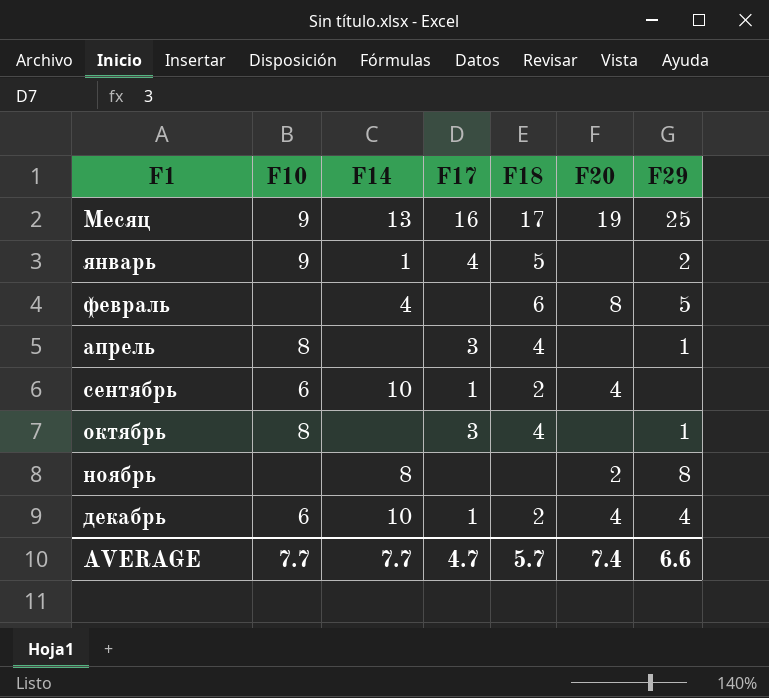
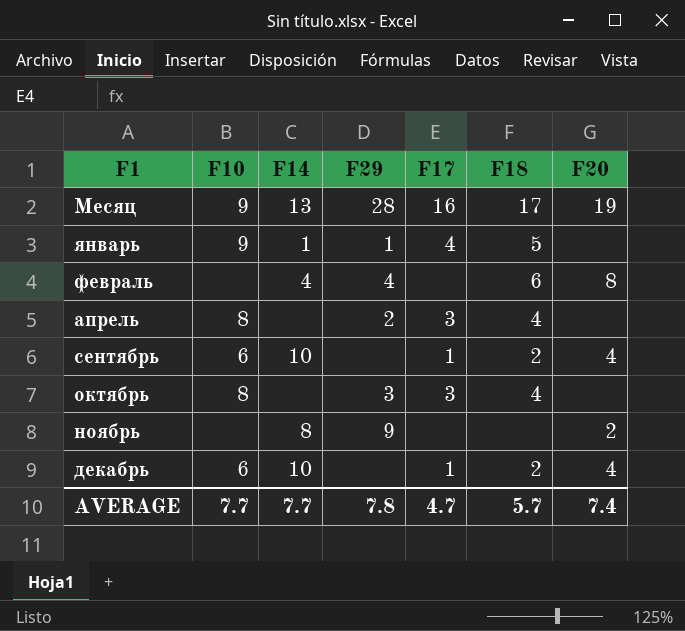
column F29 | position: 7 -> 4
Месяц | F29: 25 -> 28
январь | F29: 2 -> 1
февраль | F29: 5 -> 4
апрель | F29: 1 -> 2
октябрь | F29: 1 -> 3
ноябрь | F29: 8 -> 9
декабрь | F29: 4 -> none
AVERAGE | F29: 6.6 -> 7.8

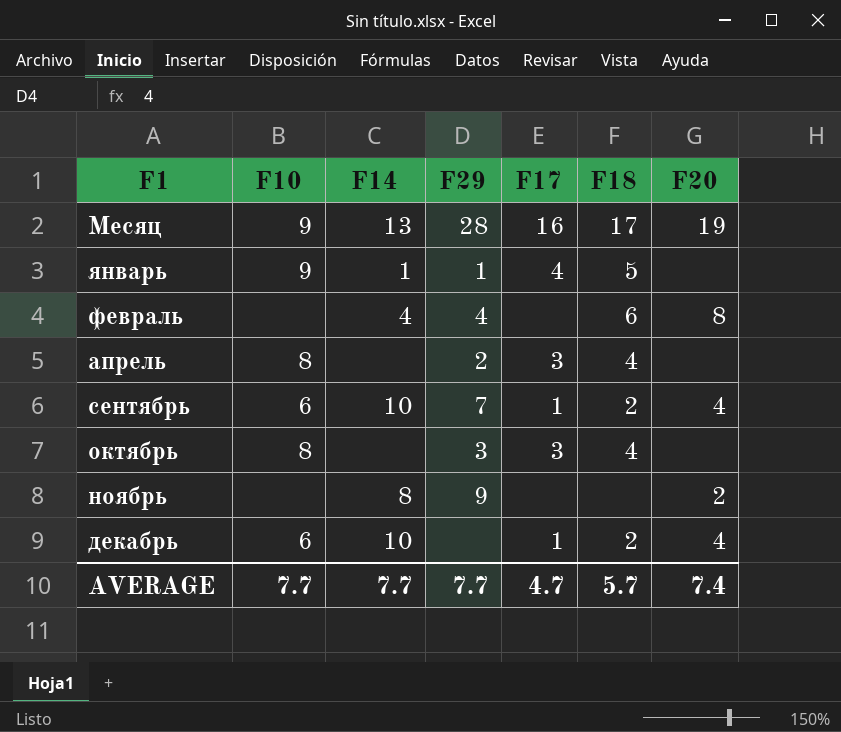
сентябрь | F29: none -> 7
AVERAGE | F29: 7.8 -> 7.7

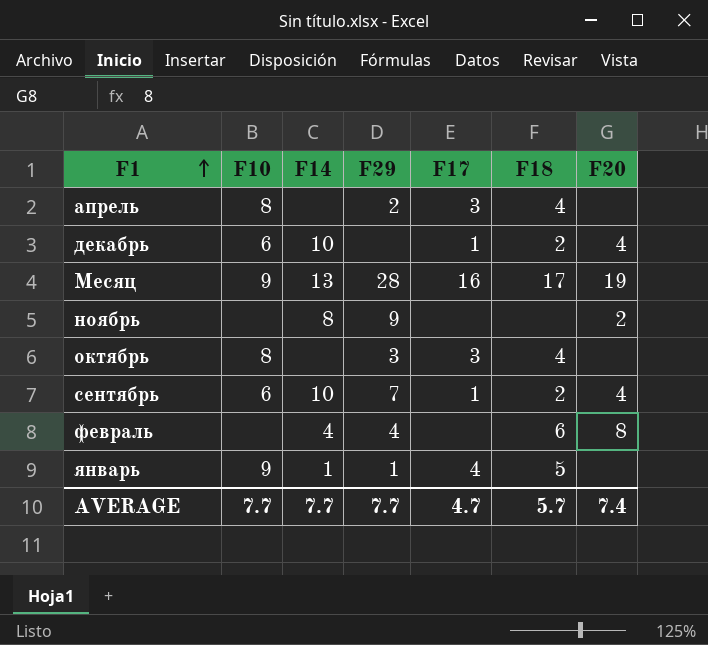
row order: none -> F1 ascending

